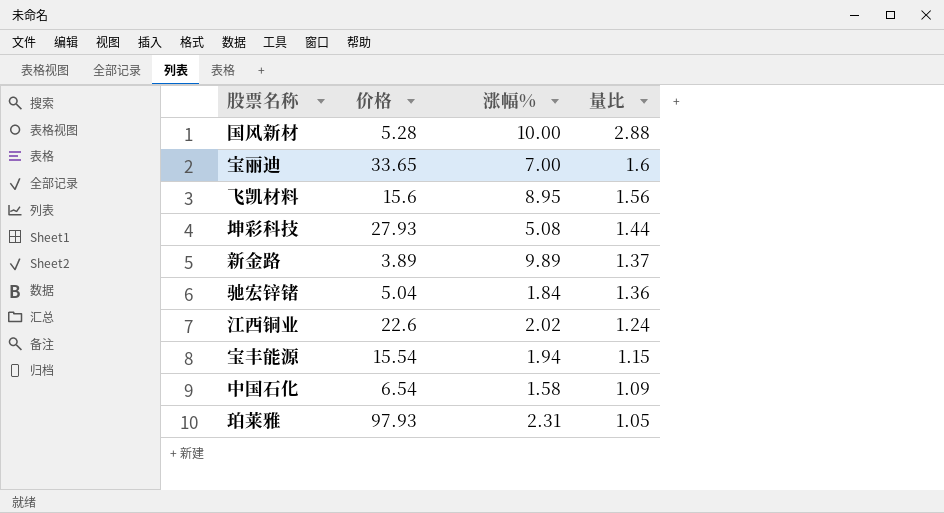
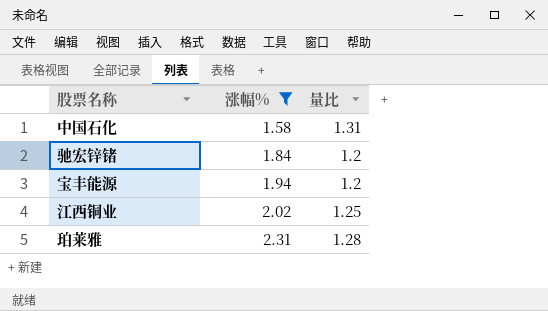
filter: none -> 涨幅% <= 2.31
row order: 量比 descending -> 涨幅% ascending
column 价格 | position: 2 -> none
中国石化 | 量比: 1.09 -> 1.31
驰宏锌锗 | 量比: 1.36 -> 1.2
宝丰能源 | 量比: 1.15 -> 1.2
江西铜业 | 量比: 1.24 -> 1.25
珀莱雅 | 量比: 1.05 -> 1.28

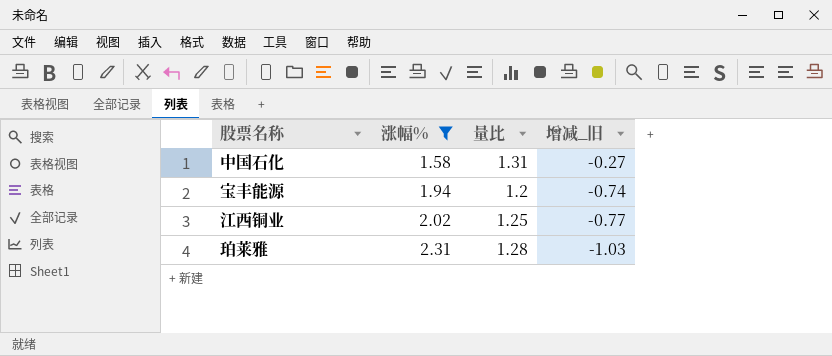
column 增减_旧 | formula: none -> [量比] - [涨幅%]
row 驰宏锌锗: 1.84 | 1.2 -> none

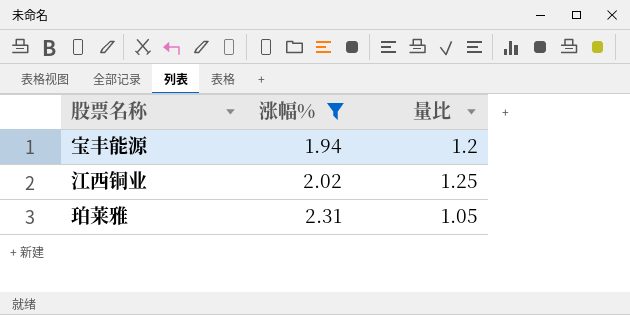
column 增减_旧 | formula: [量比] - [涨幅%] -> none
row 中国石化: 1.58 | 1.31 | -0.27 -> none
珀莱雅 | 量比: 1.28 -> 1.05

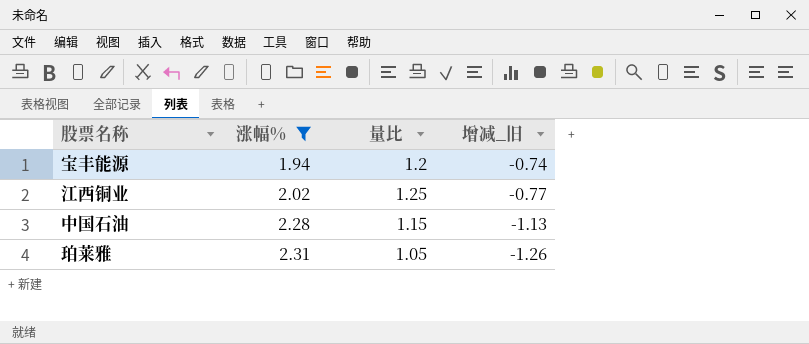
column 增减_旧 | formula: none -> [量比] - [涨幅%]
row 中国石油: none -> 2.28 | 1.15 | -1.13

